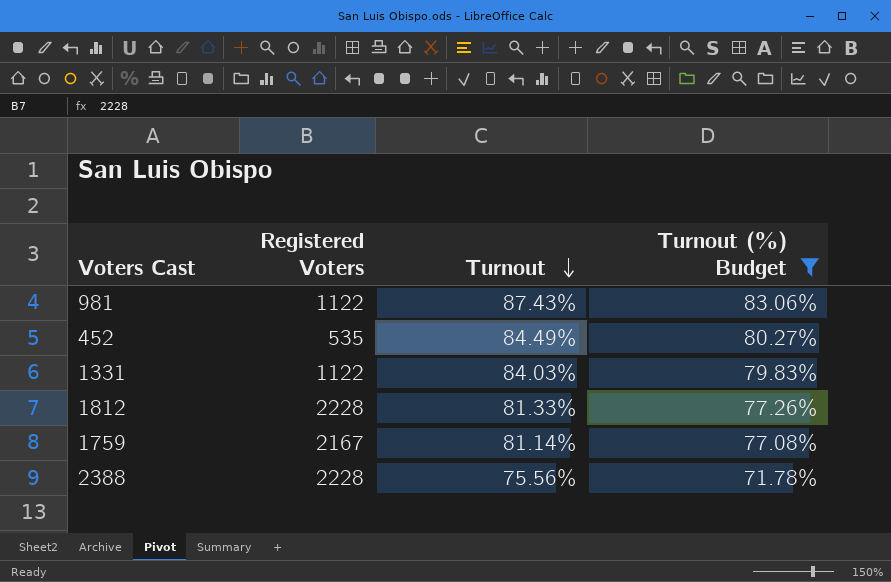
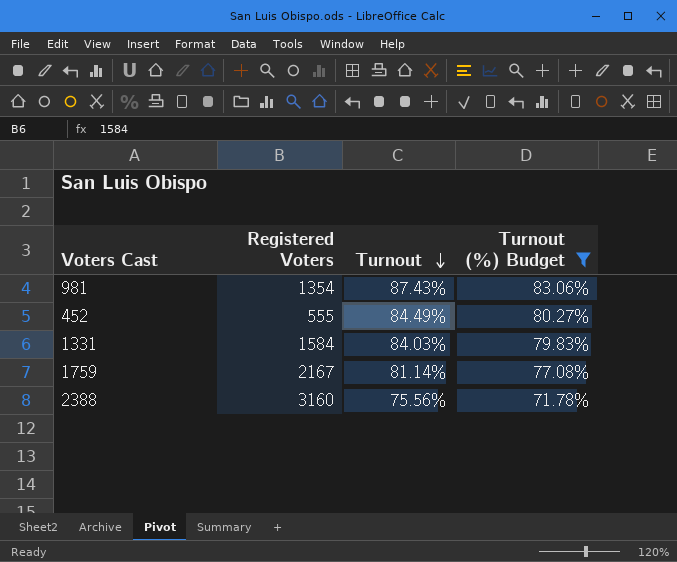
row 1812: 2228 | 81.33% | 77.26% -> none
981 | Registered Voters: 1122 -> 1354
452 | Registered Voters: 535 -> 555
1331 | Registered Voters: 1122 -> 1584
2388 | Registered Voters: 2228 -> 3160

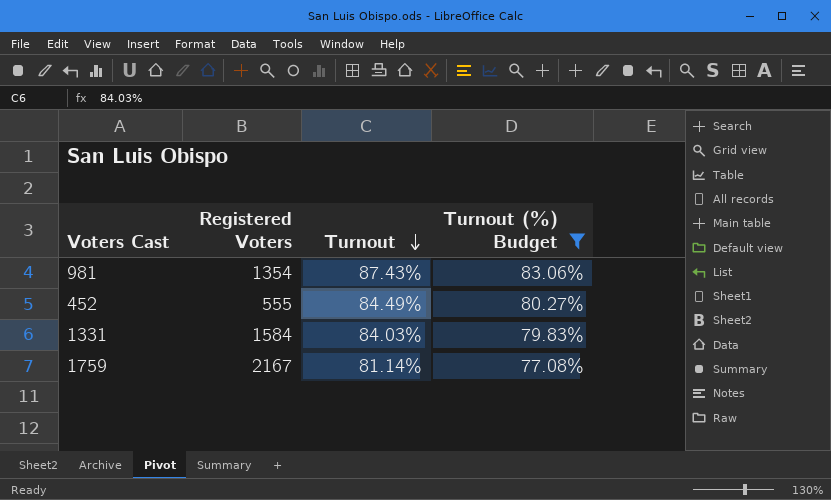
row 2388: 3160 | 75.56% | 71.78% -> none

